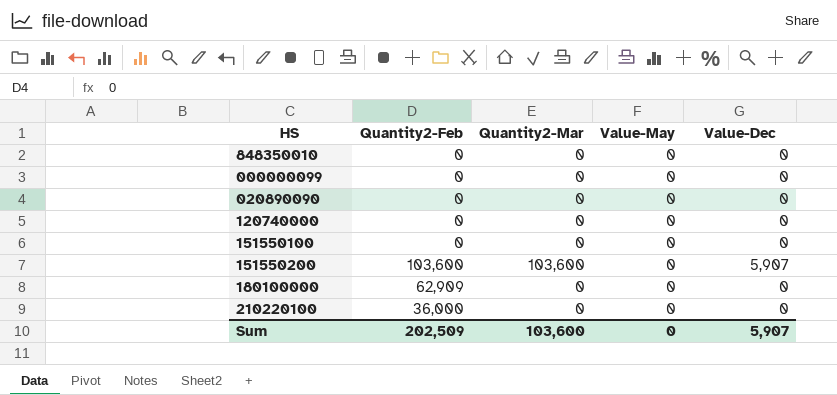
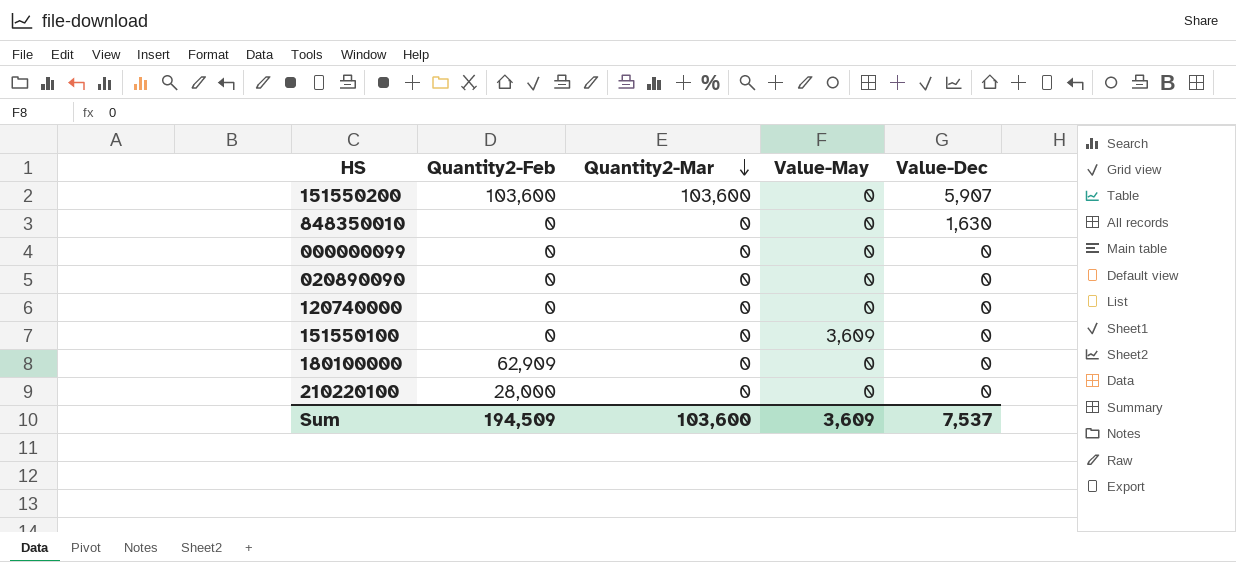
row order: none -> Quantity2-Mar descending
848350010 | Value-Dec: 0 -> 1,630
151550100 | Value-May: 0 -> 3,609
210220100 | Quantity2-Feb: 36,000 -> 28,000
Sum | Quantity2-Feb: 202,509 -> 194,509
Sum | Value-May: 0 -> 3,609
Sum | Value-Dec: 5,907 -> 7,537

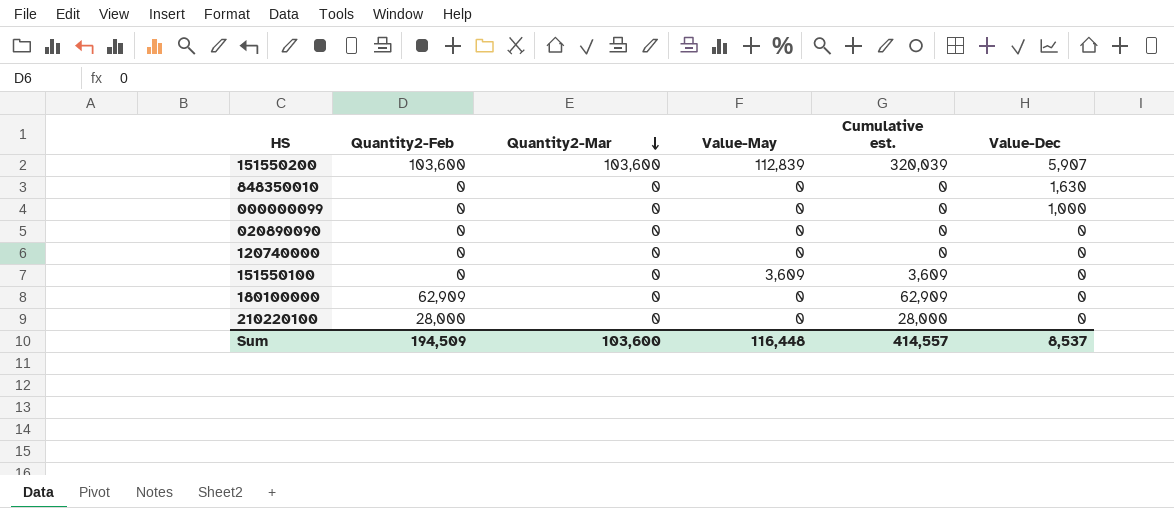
column Cumulative est. | formula: none -> [Quantity2-Feb] + [Quantity2-Mar] + [Value-May]
151550200 | Value-May: 0 -> 112,839
000000099 | Value-Dec: 0 -> 1,000
Sum | Value-May: 3,609 -> 116,448
Sum | Value-Dec: 7,537 -> 8,537

